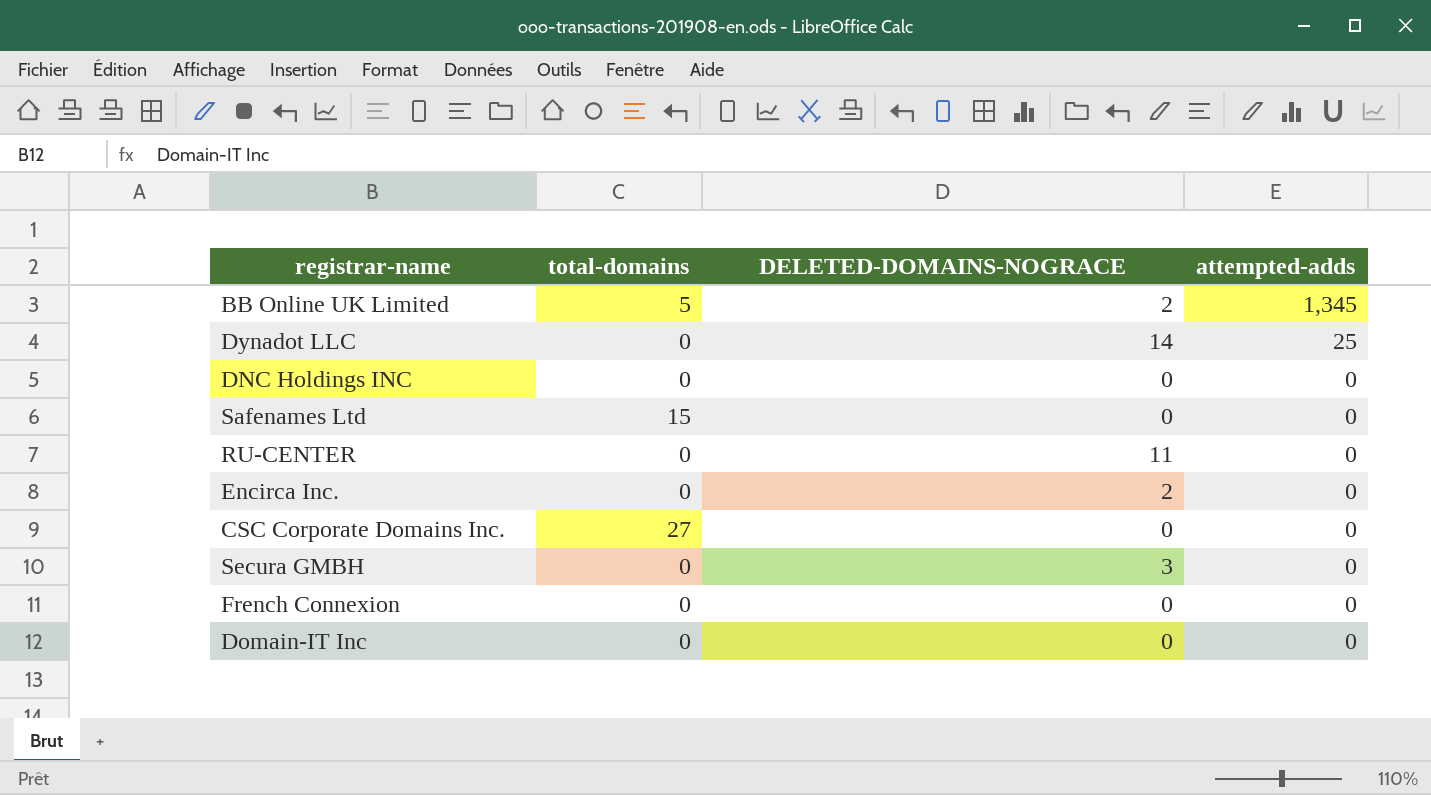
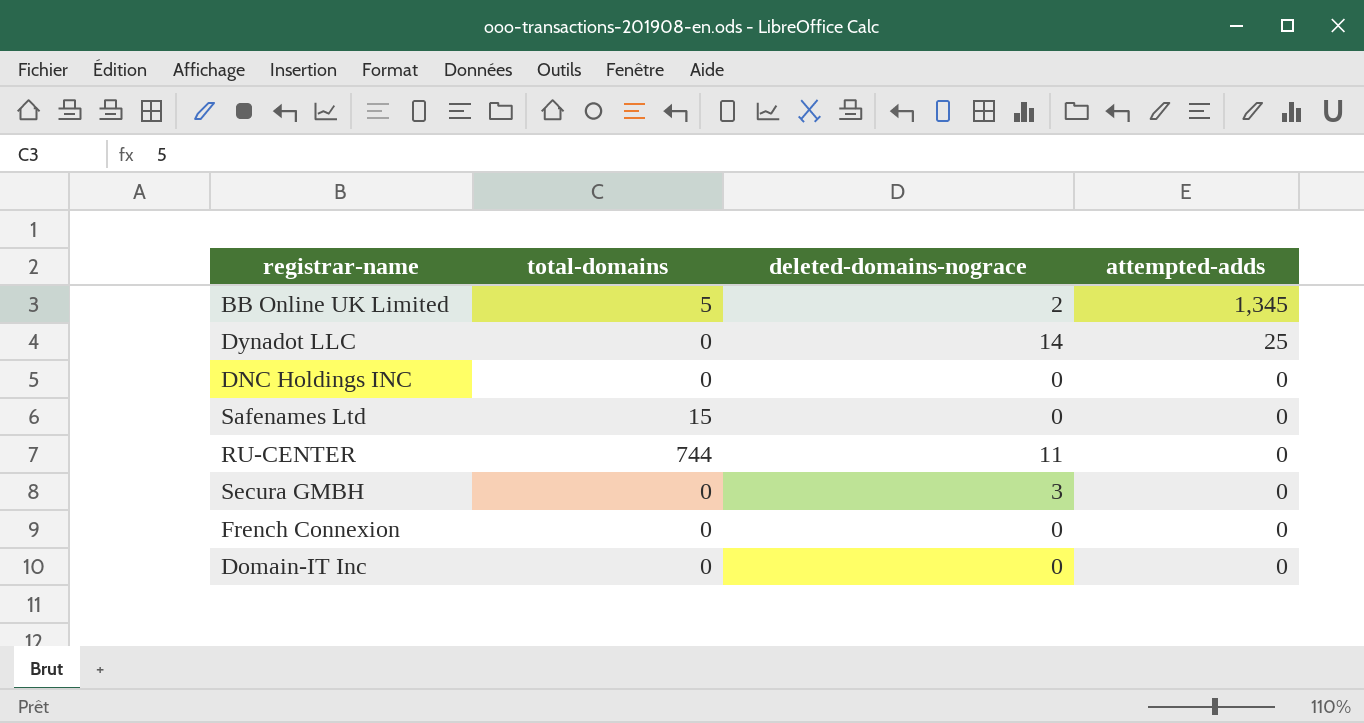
column name: DELETED-DOMAINS-NOGRACE -> deleted-domains-nograce
row Encirca Inc.: 0 | 2 | 0 -> none
row CSC Corporate Domains Inc.: 27 | 0 | 0 -> none
RU-CENTER | total-domains: 0 -> 744

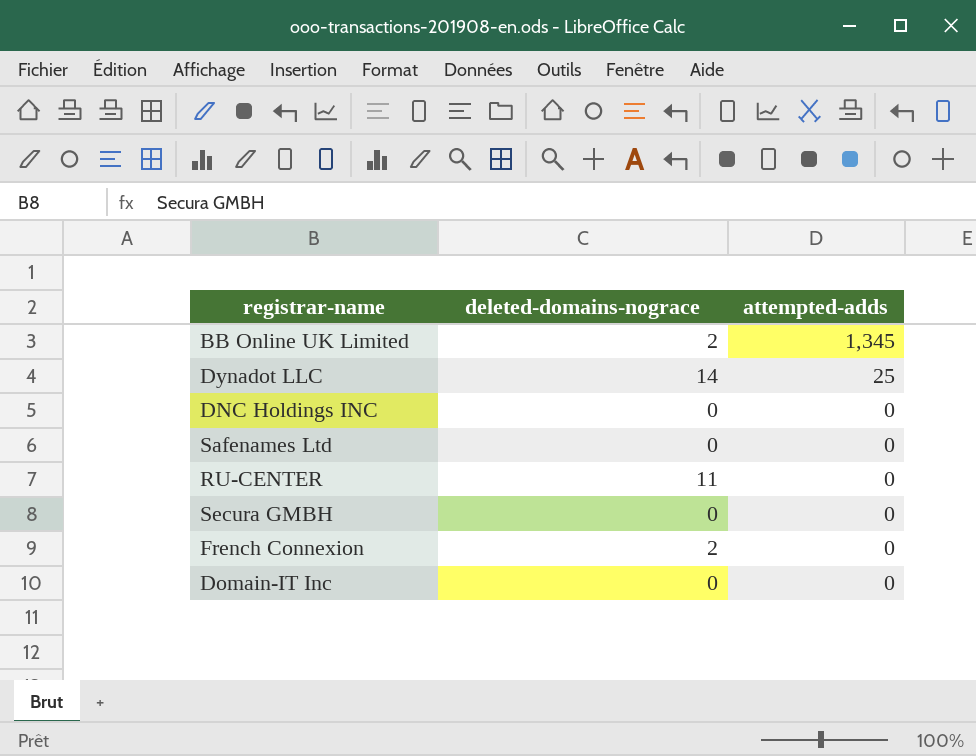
column total-domains | position: 2 -> none
Secura GMBH | deleted-domains-nograce: 3 -> 0
French Connexion | deleted-domains-nograce: 0 -> 2

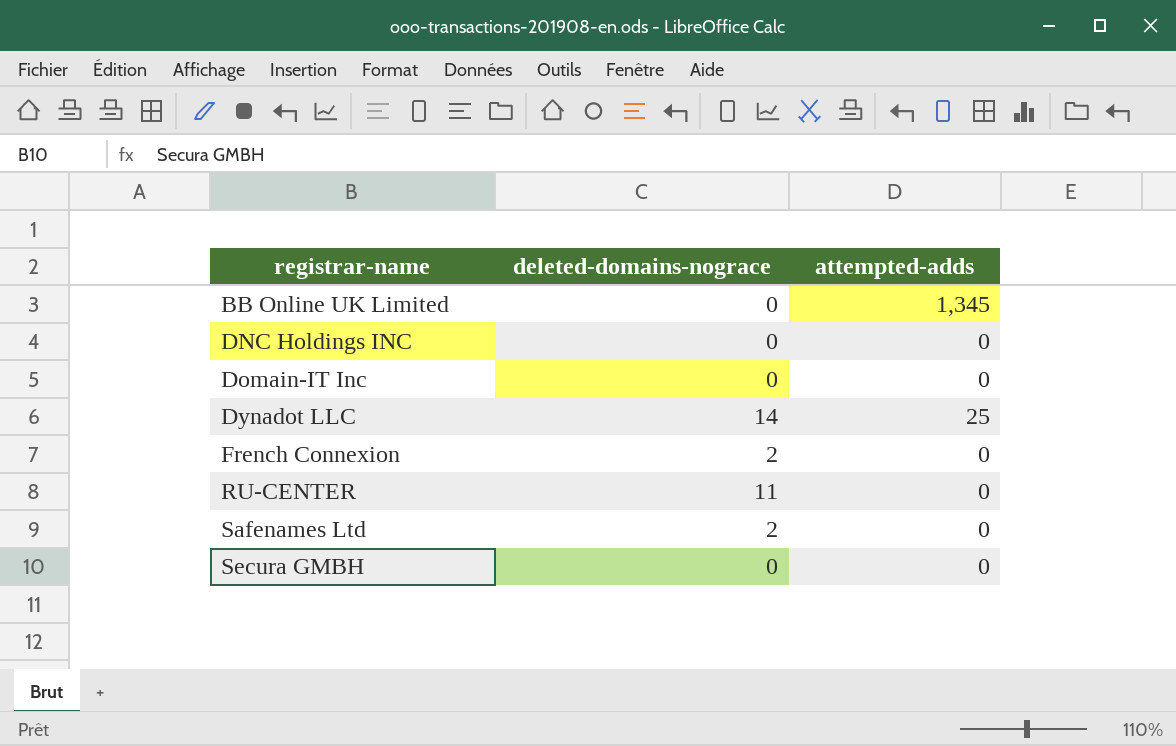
row order: attempted-adds descending -> registrar-name ascending
BB Online UK Limited | deleted-domains-nograce: 2 -> 0
Safenames Ltd | deleted-domains-nograce: 0 -> 2

